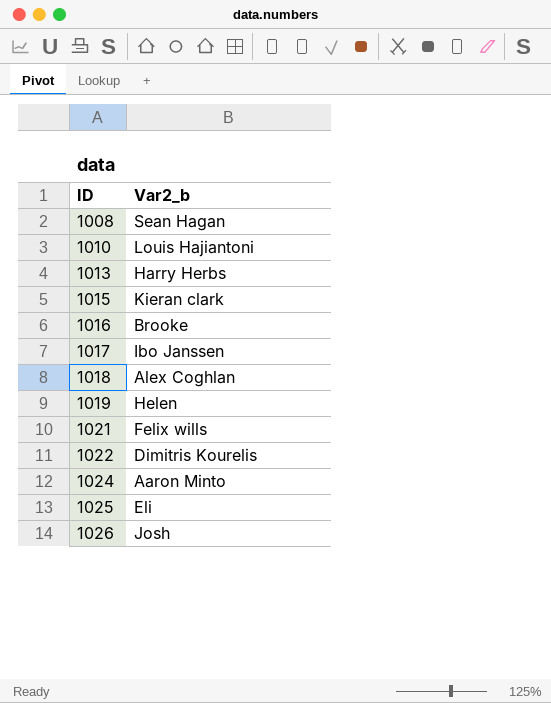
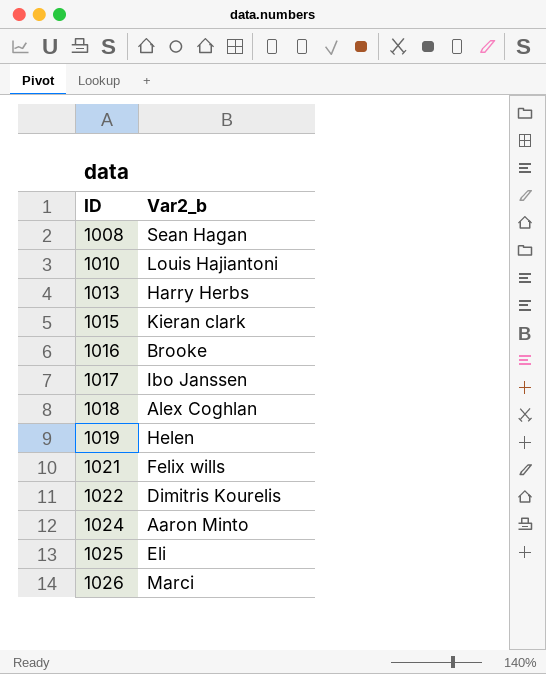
1026 | Var2_b: Josh -> Marci

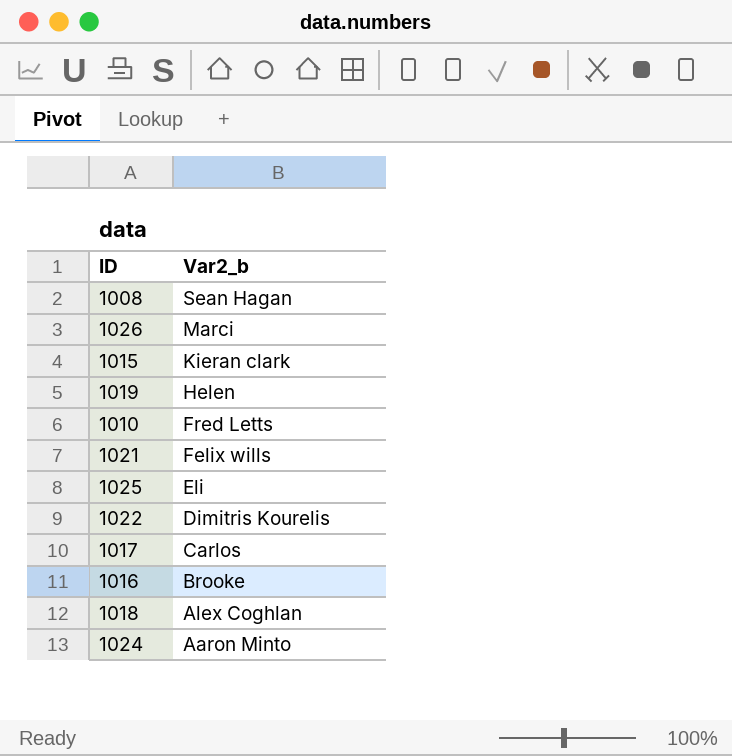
row order: ID ascending -> Var2_b descending
row 1013: Harry Herbs -> none
1010 | Var2_b: Louis Hajiantoni -> Fred Letts
1017 | Var2_b: Ibo Janssen -> Carlos

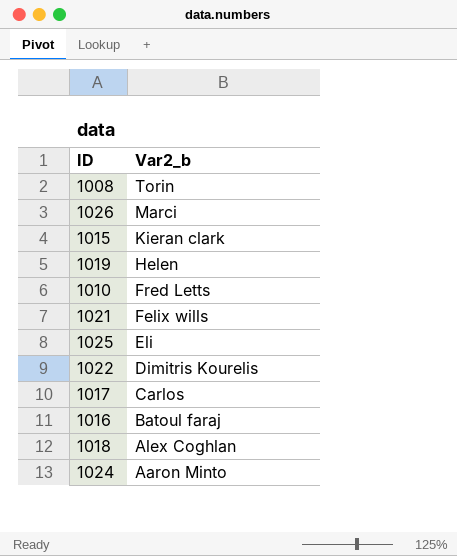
1008 | Var2_b: Sean Hagan -> Torin
1016 | Var2_b: Brooke -> Batoul faraj

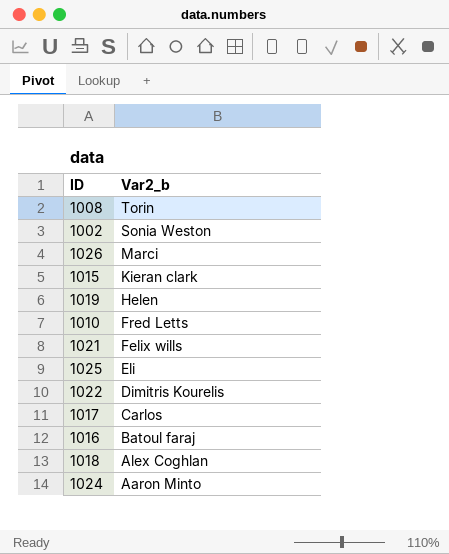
row 1002: none -> Sonia Weston

